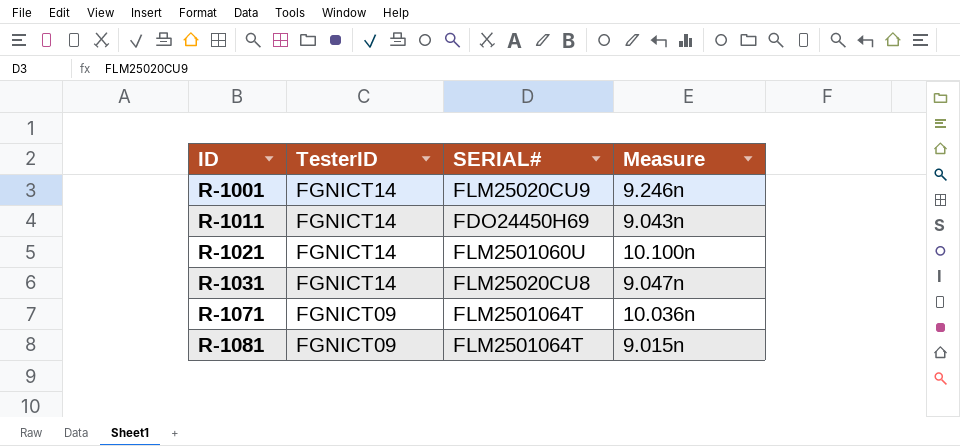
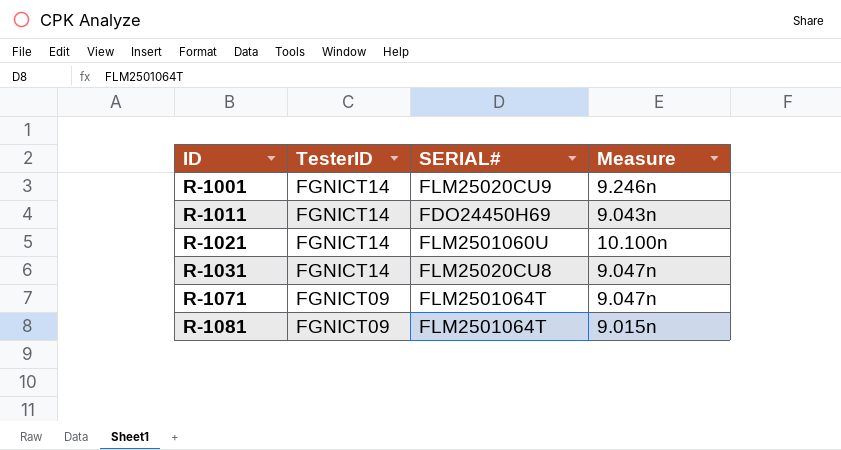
R-1071 | Measure: 10.036n -> 9.047n

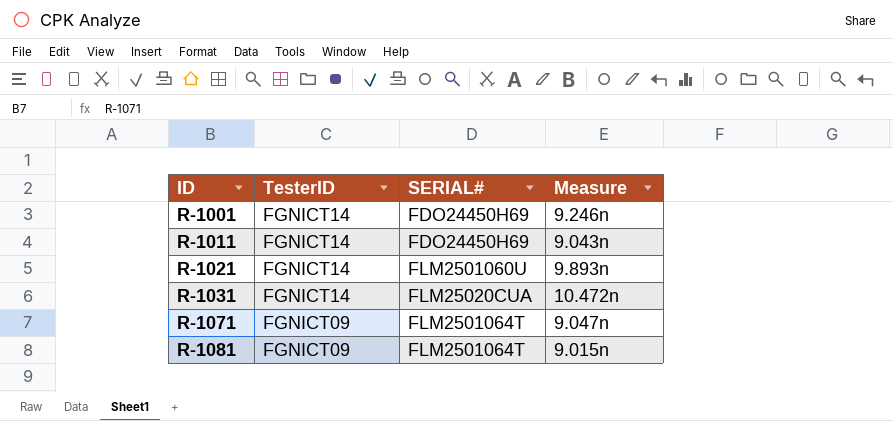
R-1001 | SERIAL#: FLM25020CU9 -> FDO24450H69
R-1021 | Measure: 10.100n -> 9.893n
R-1031 | SERIAL#: FLM25020CU8 -> FLM25020CUA
R-1031 | Measure: 9.047n -> 10.472n

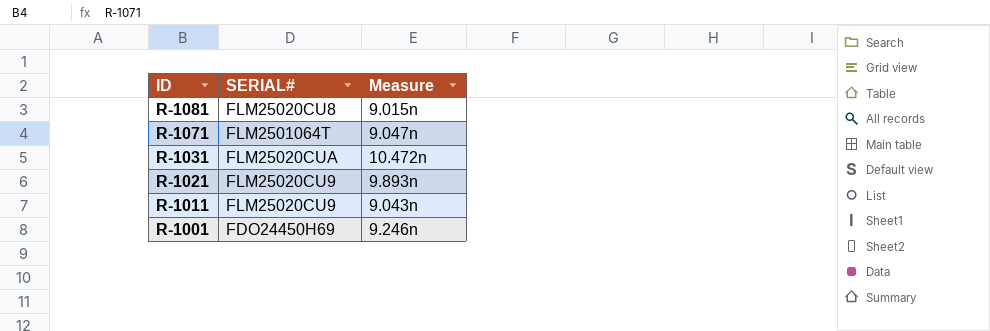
row order: ID ascending -> ID descending
column TesterID | position: 2 -> none
R-1081 | SERIAL#: FLM2501064T -> FLM25020CU8
R-1021 | SERIAL#: FLM2501060U -> FLM25020CU9
R-1011 | SERIAL#: FDO24450H69 -> FLM25020CU9

